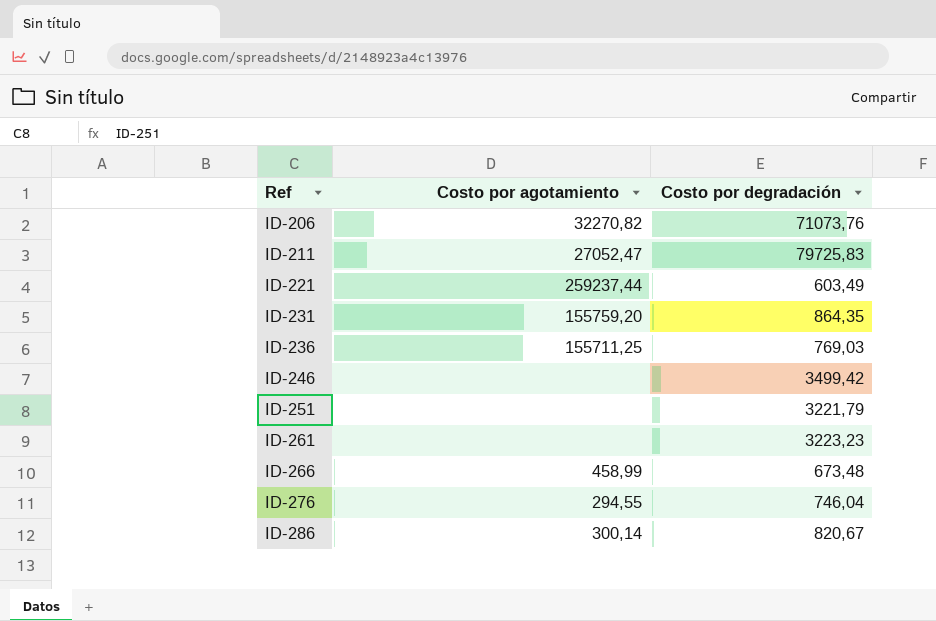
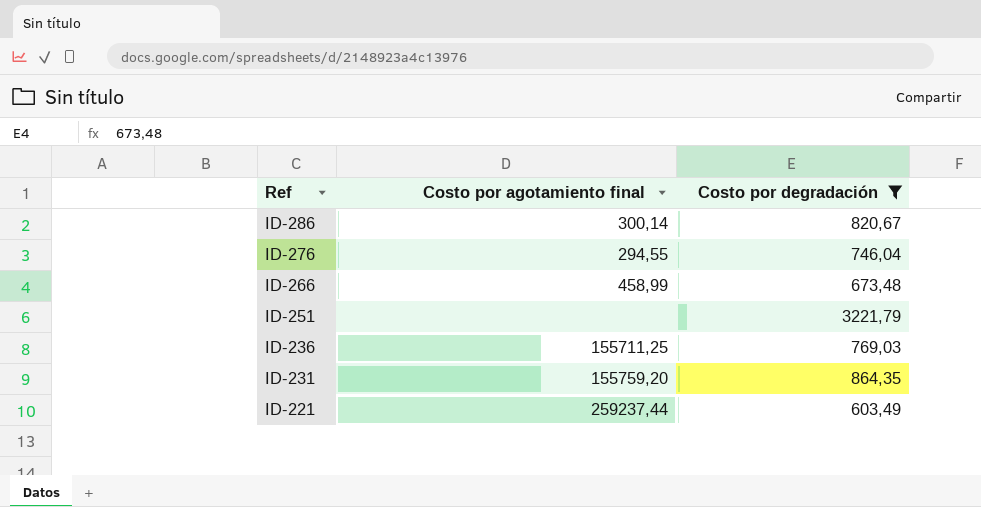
filter: none -> Costo por degradación <= 3221,79
row order: Ref ascending -> Ref descending
column name: Costo por agotamiento -> Costo por agotamiento final

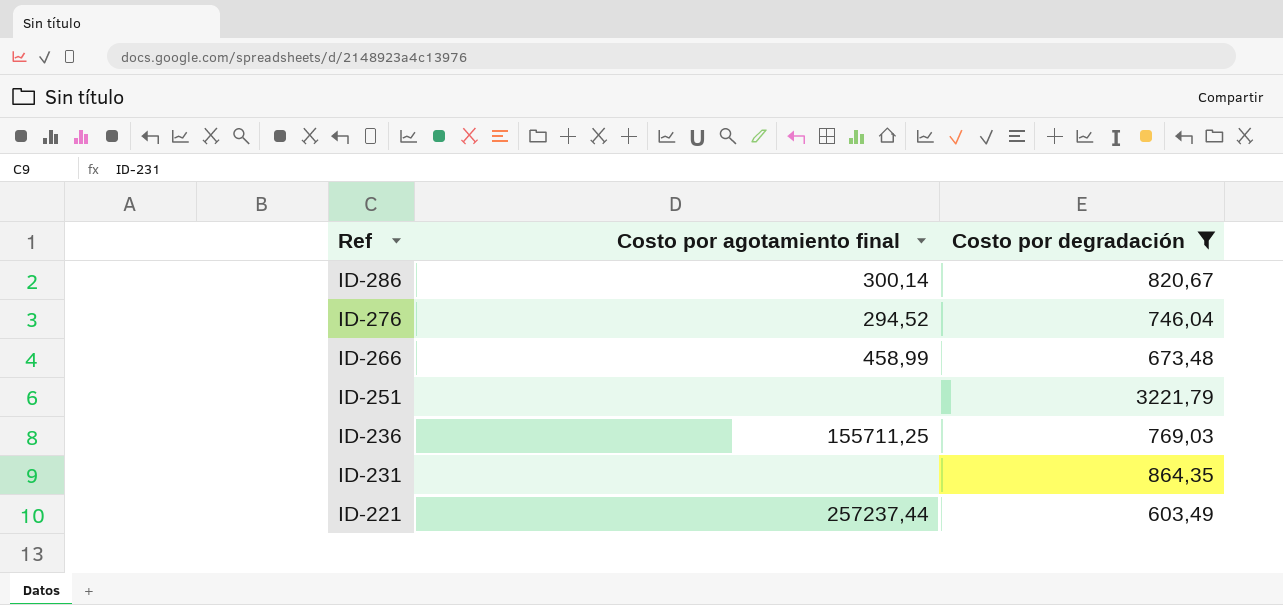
ID-276 | Costo por agotamiento final: 294,55 -> 294,52
ID-231 | Costo por agotamiento final: 155759,20 -> none
ID-221 | Costo por agotamiento final: 259237,44 -> 257237,44

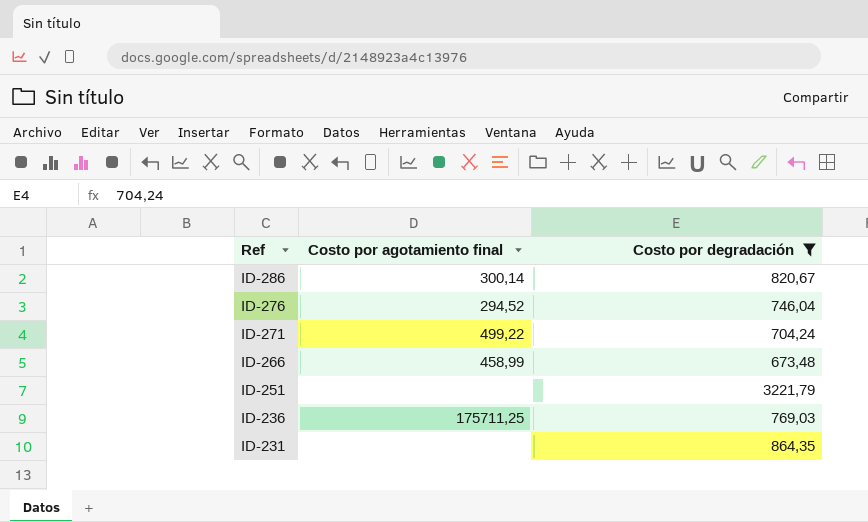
row ID-221: 257237,44 | 603,49 -> none
row ID-271: none -> 499,22 | 704,24
ID-236 | Costo por agotamiento final: 155711,25 -> 175711,25

